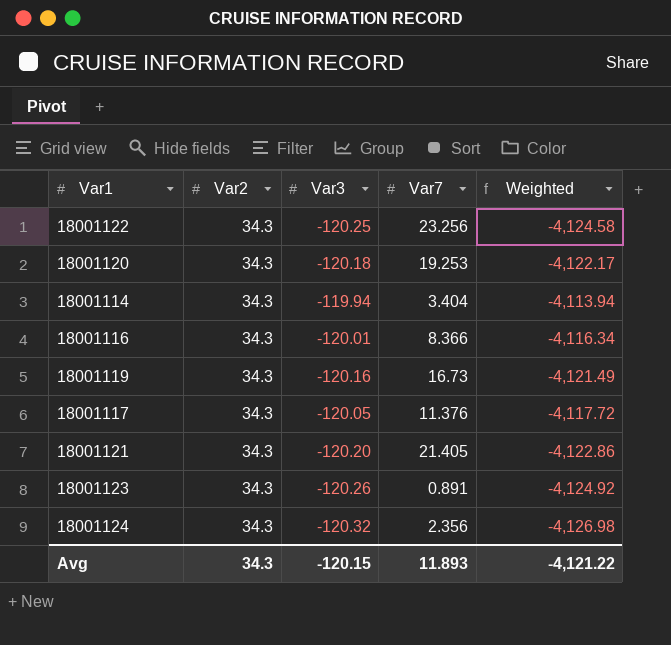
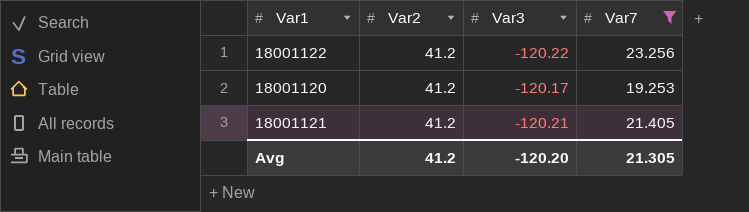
filter: none -> Var7 >= 19.253
column Weighted | formula: [Var2] * [Var3] -> none
18001122 | Var2: 34.3 -> 41.2
18001122 | Var3: -120.25 -> -120.22
18001120 | Var2: 34.3 -> 41.2
18001120 | Var3: -120.18 -> -120.17
18001121 | Var2: 34.3 -> 41.2
18001121 | Var3: -120.20 -> -120.21
Avg | Var2: 34.3 -> 41.2
Avg | Var3: -120.15 -> -120.20
Avg | Var7: 11.893 -> 21.305

